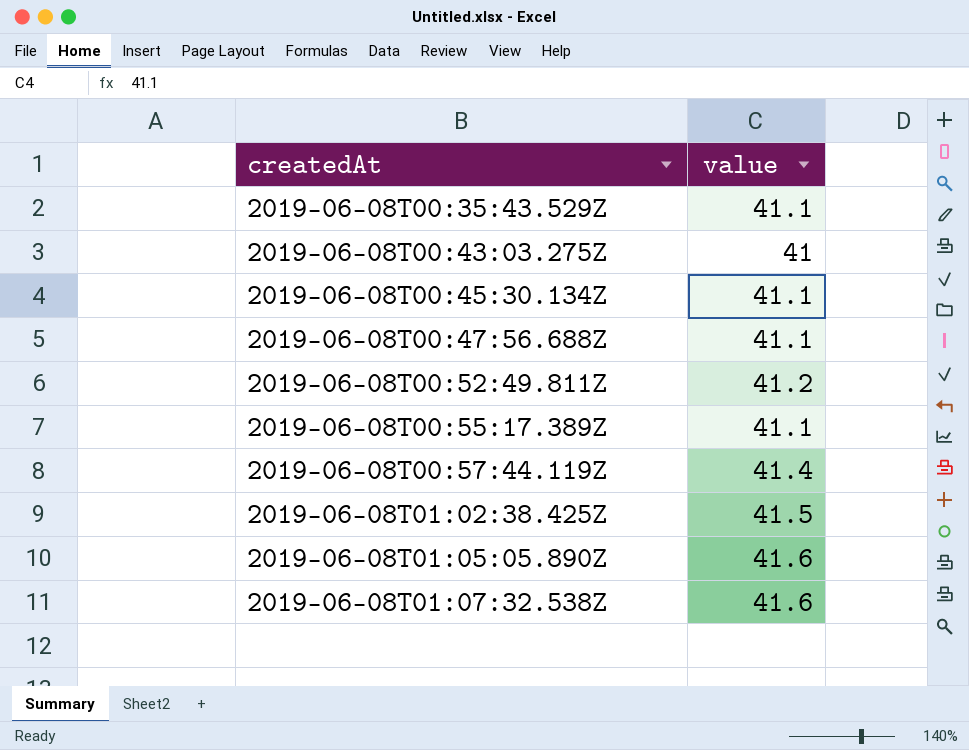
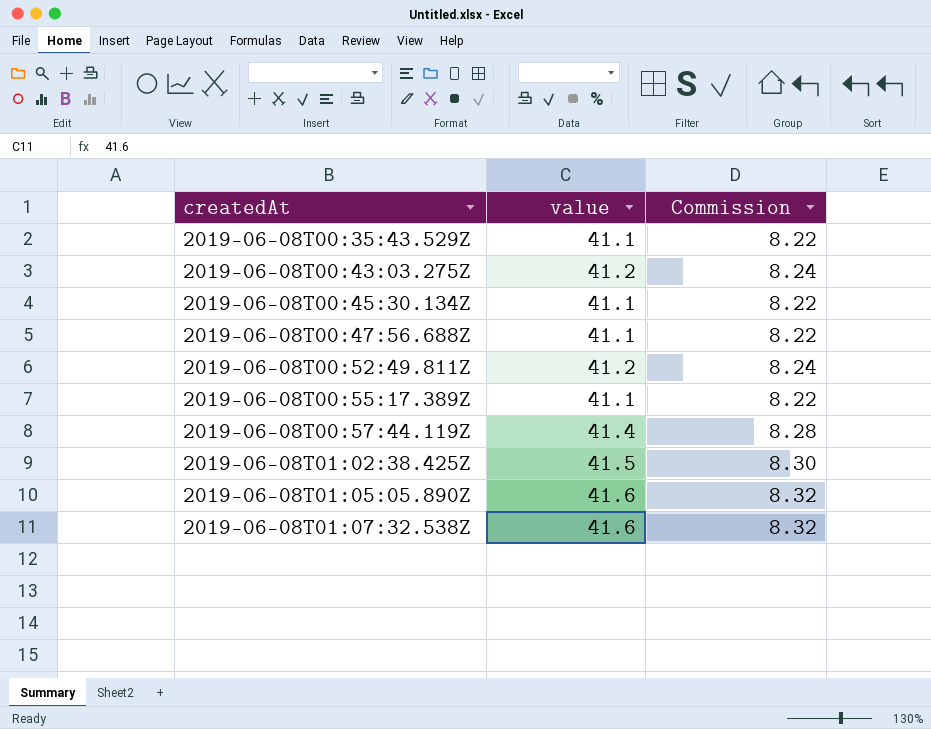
column Commission | formula: none -> [value] * 0.2
2019-06-08T00:43:03.275Z | value: 41 -> 41.2

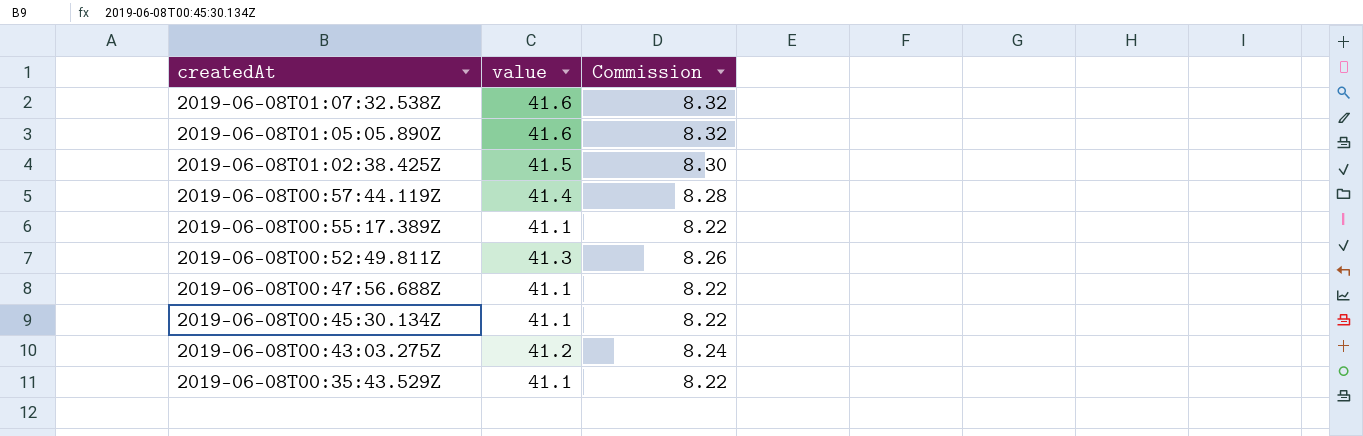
row order: createdAt ascending -> createdAt descending
2019-06-08T00:52:49.811Z | value: 41.2 -> 41.3
2019-06-08T00:52:49.811Z | Commission: 8.24 -> 8.26

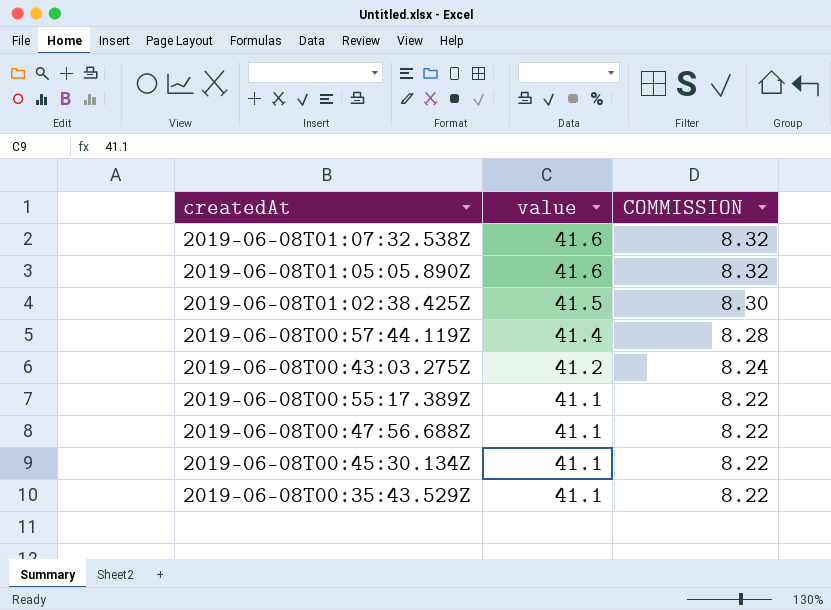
row order: createdAt descending -> value descending
column name: Commission -> COMMISSION
row 2019-06-08T00:52:49.811Z: 41.3 | 8.26 -> none

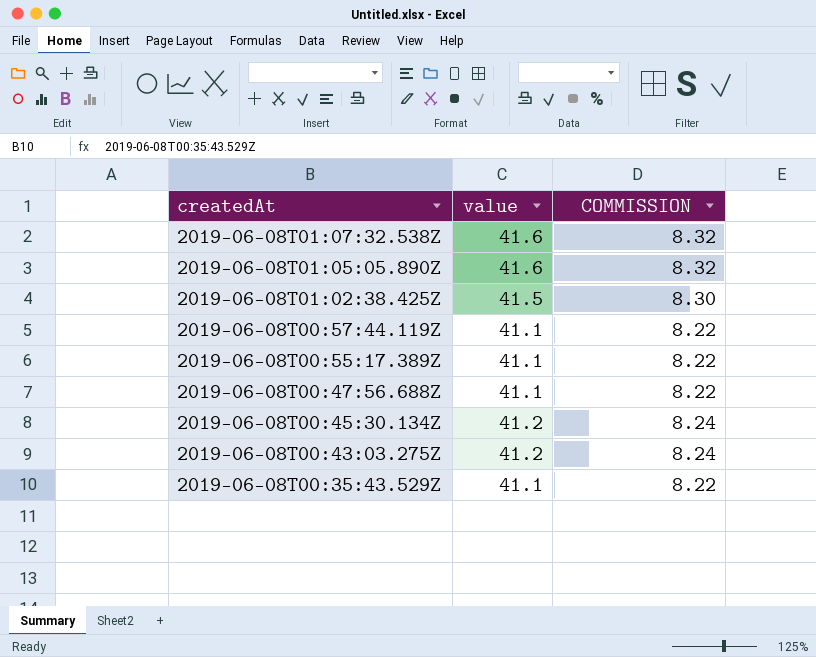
row order: value descending -> createdAt descending
2019-06-08T00:57:44.119Z | value: 41.4 -> 41.1
2019-06-08T00:57:44.119Z | COMMISSION: 8.28 -> 8.22
2019-06-08T00:45:30.134Z | value: 41.1 -> 41.2
2019-06-08T00:45:30.134Z | COMMISSION: 8.22 -> 8.24

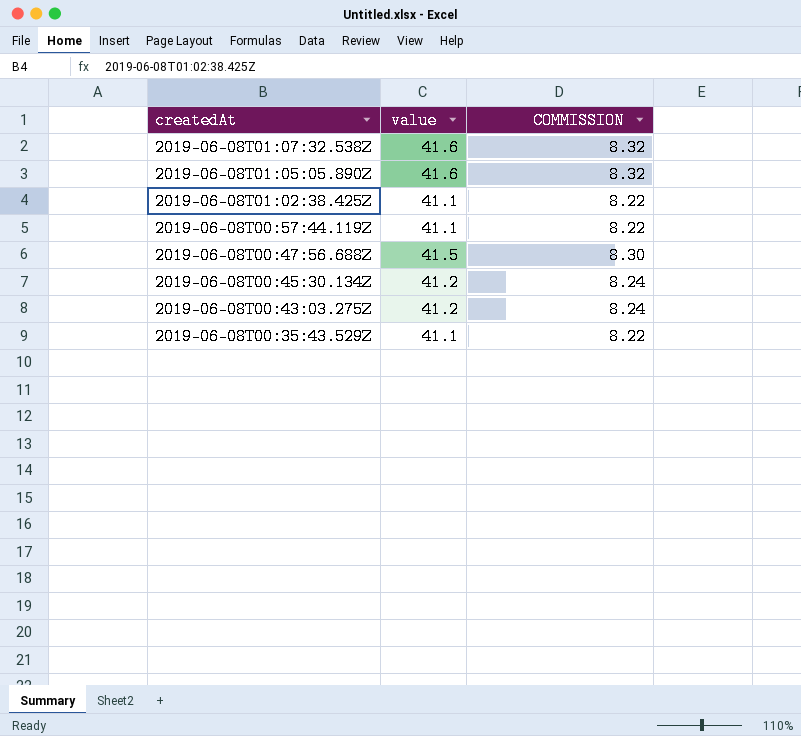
row 2019-06-08T00:55:17.389Z: 41.1 | 8.22 -> none
2019-06-08T01:02:38.425Z | value: 41.5 -> 41.1
2019-06-08T01:02:38.425Z | COMMISSION: 8.30 -> 8.22
2019-06-08T00:47:56.688Z | value: 41.1 -> 41.5
2019-06-08T00:47:56.688Z | COMMISSION: 8.22 -> 8.30

